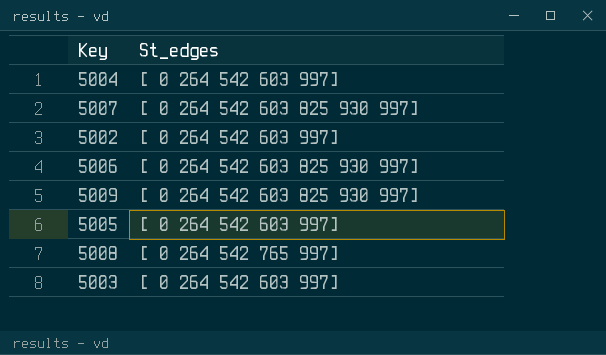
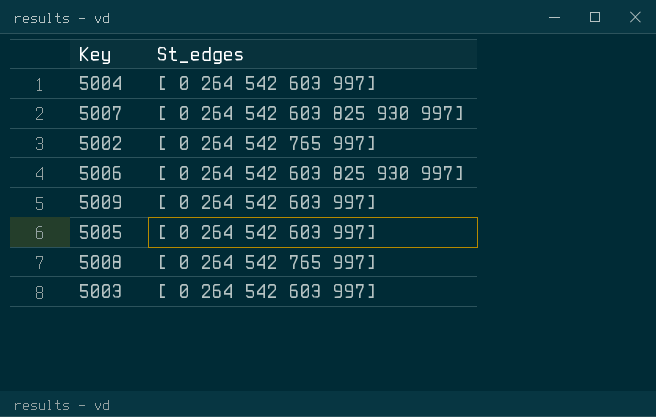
5002 | St_edges: [ 0 264 542 603 997] -> [ 0 264 542 765 997]
5009 | St_edges: [ 0 264 542 603 825 930 997] -> [ 0 264 542 603 997]

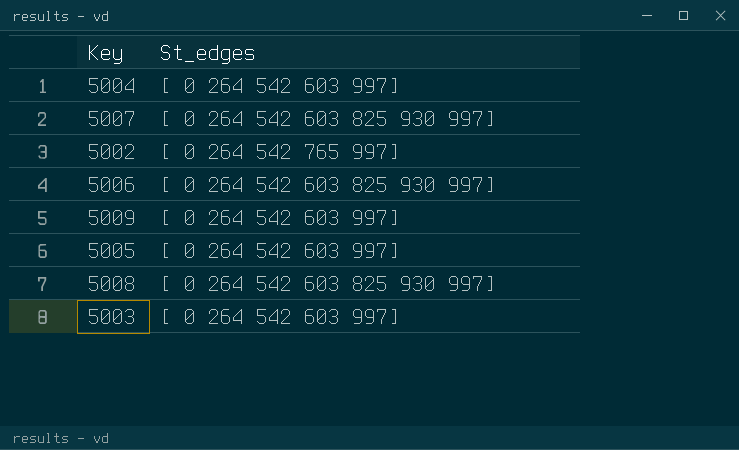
5008 | St_edges: [ 0 264 542 765 997] -> [ 0 264 542 603 825 930 997]

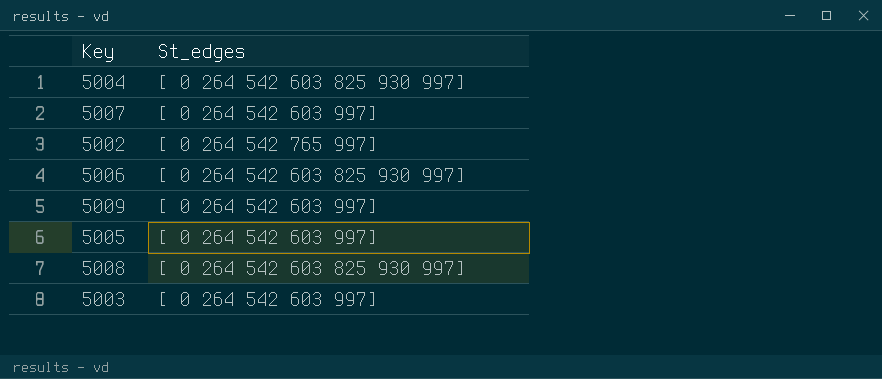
5004 | St_edges: [ 0 264 542 603 997] -> [ 0 264 542 603 825 930 997]
5007 | St_edges: [ 0 264 542 603 825 930 997] -> [ 0 264 542 603 997]

